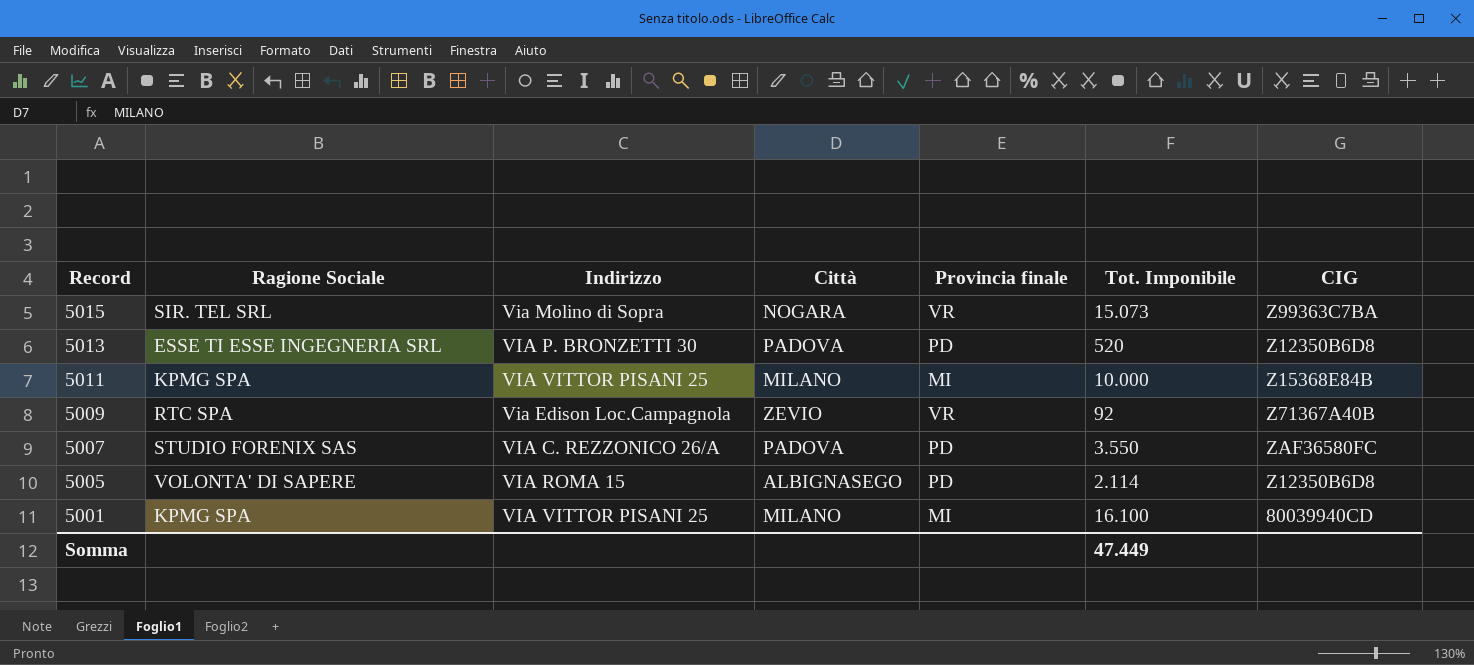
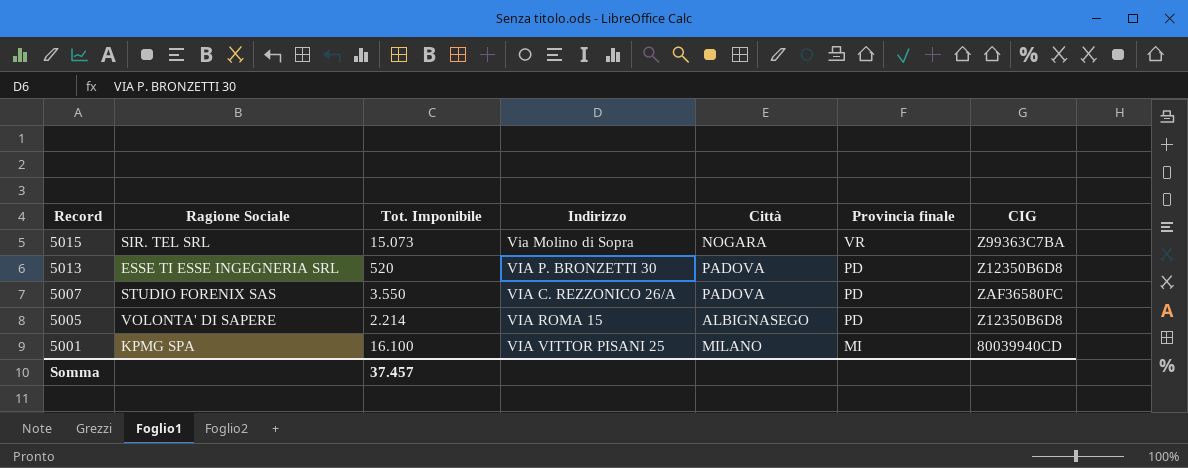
column Tot. Imponibile | position: 6 -> 3
row 5011: KPMG SPA | VIA VITTOR PISANI 25 | MILANO | MI | 10.000 | Z15368E84B -> none
row 5009: RTC SPA | Via Edison Loc.Campagnola | ZEVIO | VR | 92 | Z71367A40B -> none
5005 | Tot. Imponibile: 2.114 -> 2.214
Somma | Tot. Imponibile: 47.449 -> 37.457

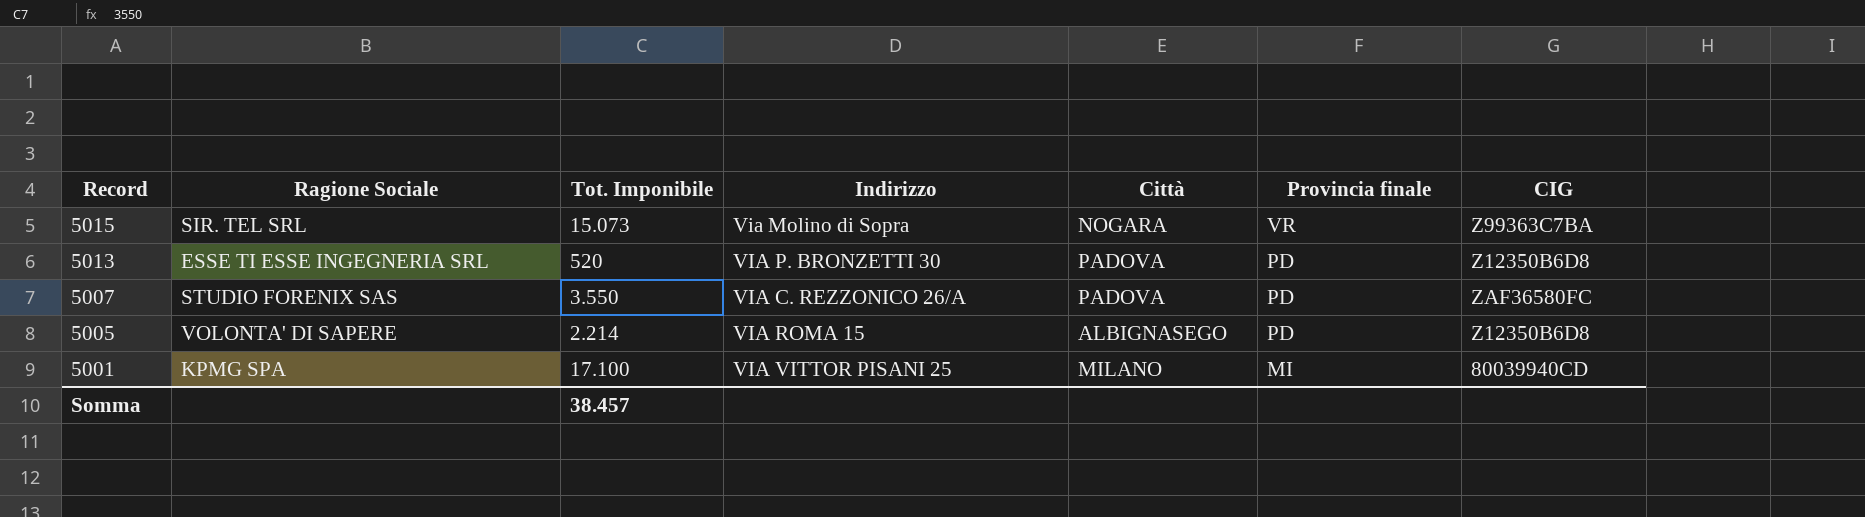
5001 | Tot. Imponibile: 16.100 -> 17.100
Somma | Tot. Imponibile: 37.457 -> 38.457

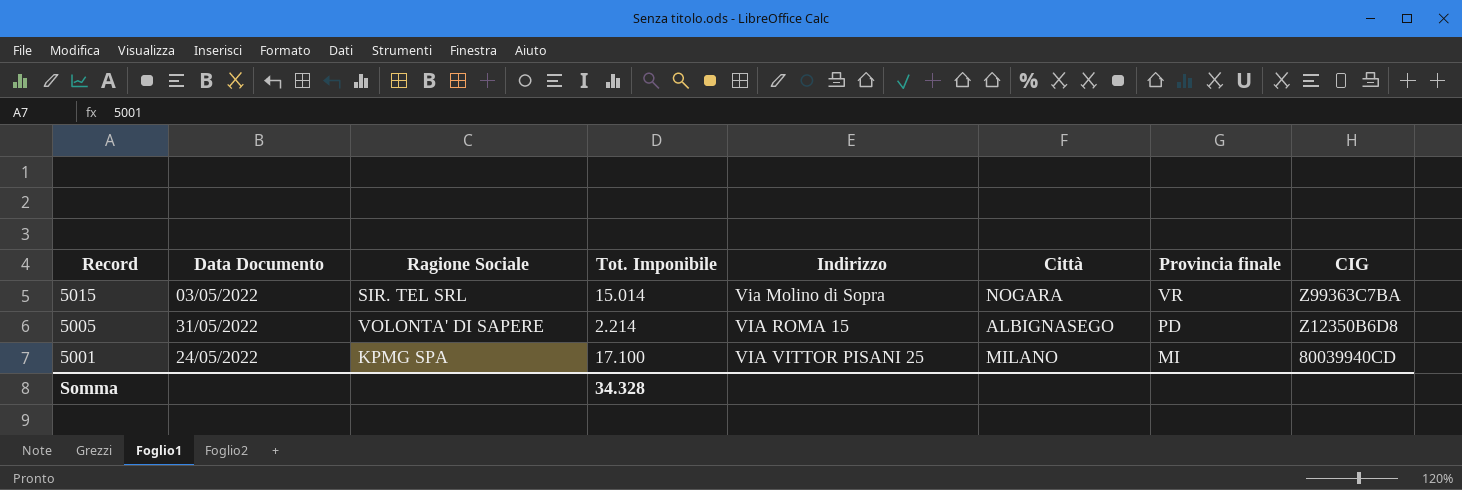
column Data Documento | position: none -> 2
row 5013: ESSE TI ESSE INGEGNERIA SRL | 520 | VIA P. BRONZETTI 30 | PADOVA | PD | Z12350B6D8 -> none
row 5007: STUDIO FORENIX SAS | 3.550 | VIA C. REZZONICO 26/A | PADOVA | PD | ZAF36580FC -> none
5015 | Tot. Imponibile: 15.073 -> 15.014
Somma | Tot. Imponibile: 38.457 -> 34.328

